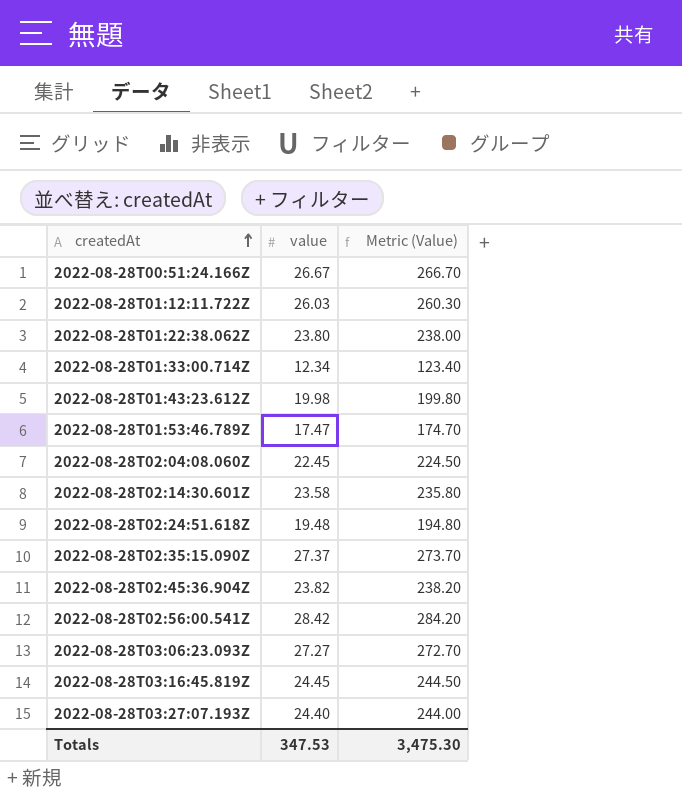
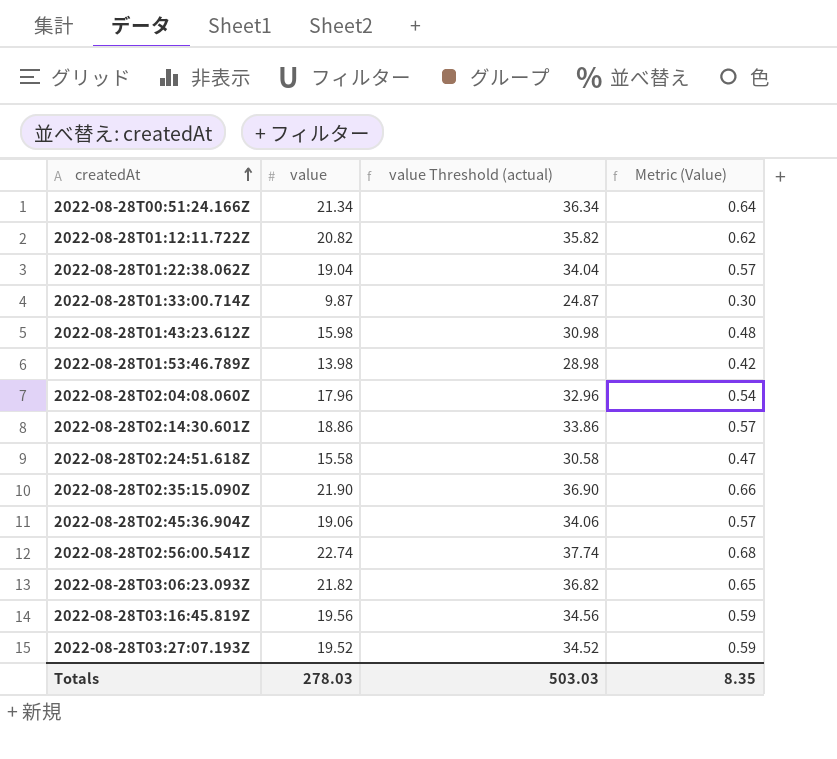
column value Threshold (actual) | formula: none -> [value] + 15
column Metric (Value) | formula: [value] * 10 -> [value] * 0.03
2022-08-28T00:51:24.166Z | value: 26.67 -> 21.34
2022-08-28T01:12:11.722Z | value: 26.03 -> 20.82
2022-08-28T01:22:38.062Z | value: 23.80 -> 19.04
2022-08-28T01:33:00.714Z | value: 12.34 -> 9.87
2022-08-28T01:43:23.612Z | value: 19.98 -> 15.98
2022-08-28T01:53:46.789Z | value: 17.47 -> 13.98
2022-08-28T02:04:08.060Z | value: 22.45 -> 17.96
2022-08-28T02:14:30.601Z | value: 23.58 -> 18.86
2022-08-28T02:24:51.618Z | value: 19.48 -> 15.58
2022-08-28T02:35:15.090Z | value: 27.37 -> 21.90
2022-08-28T02:45:36.904Z | value: 23.82 -> 19.06
2022-08-28T02:56:00.541Z | value: 28.42 -> 22.74
2022-08-28T03:06:23.093Z | value: 27.27 -> 21.82
2022-08-28T03:16:45.819Z | value: 24.45 -> 19.56
2022-08-28T03:27:07.193Z | value: 24.40 -> 19.52
Totals | value: 347.53 -> 278.03
Totals | Metric (Value): 3,475.30 -> 8.35

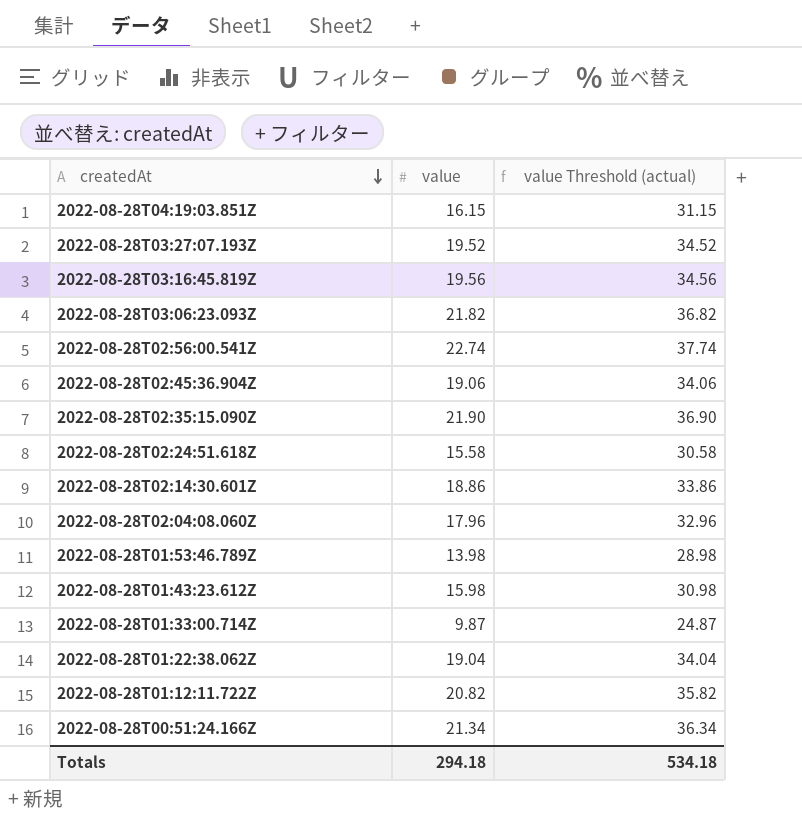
row order: createdAt ascending -> createdAt descending
column Metric (Value) | formula: [value] * 0.03 -> none
row 2022-08-28T04:19:03.851Z: none -> 16.15 | 31.15
Totals | value: 278.03 -> 294.18
Totals | value Threshold (actual): 503.03 -> 534.18

